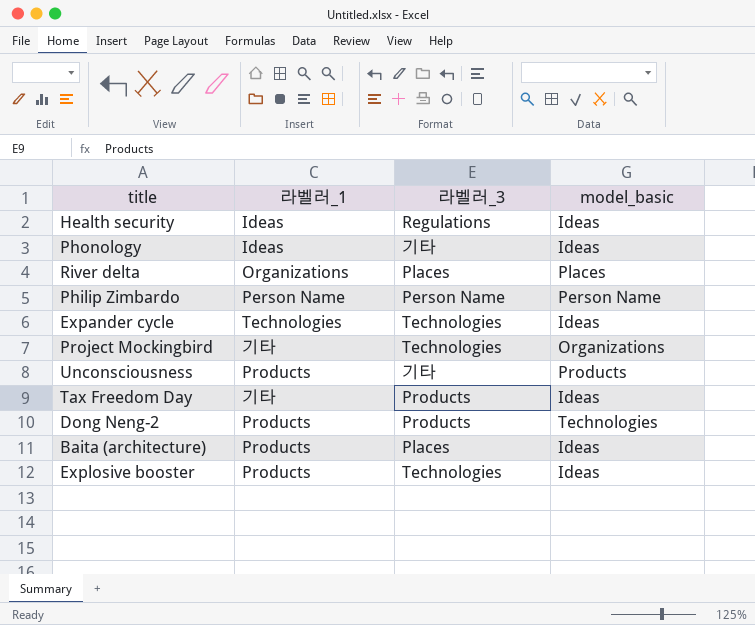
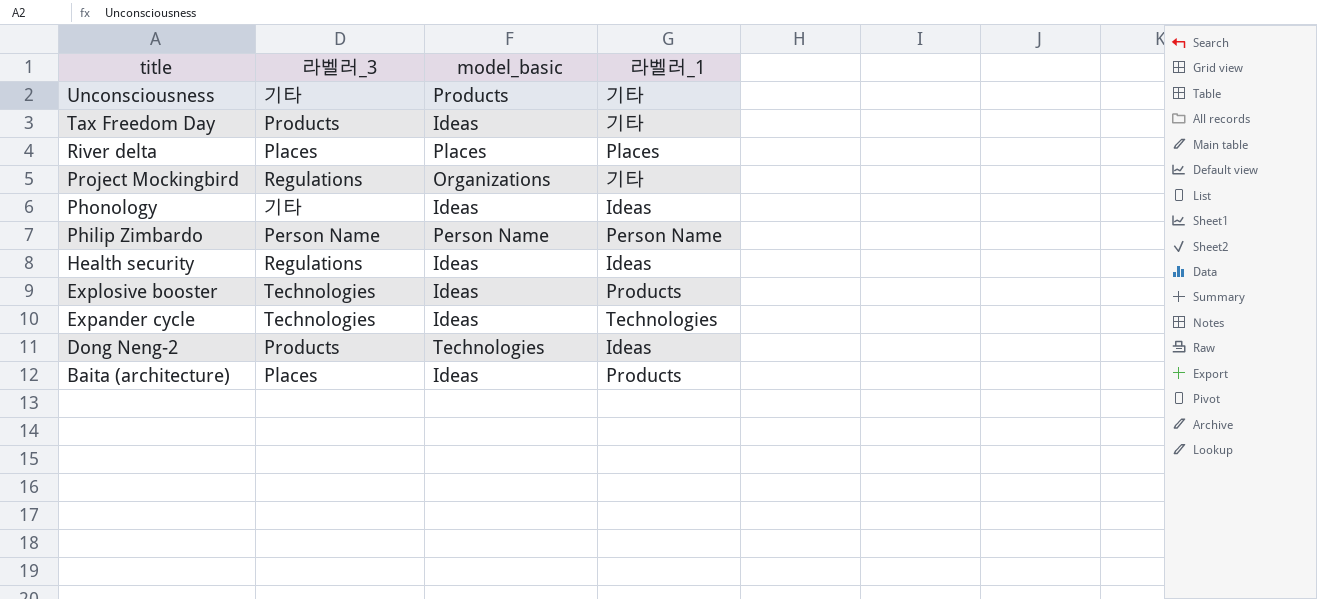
row order: none -> title descending
column 라벨러_1 | position: 2 -> 4
Unconsciousness | 라벨러_1: Products -> 기타
River delta | 라벨러_1: Organizations -> Places
Project Mockingbird | 라벨러_3: Technologies -> Regulations
Dong Neng-2 | 라벨러_1: Products -> Ideas

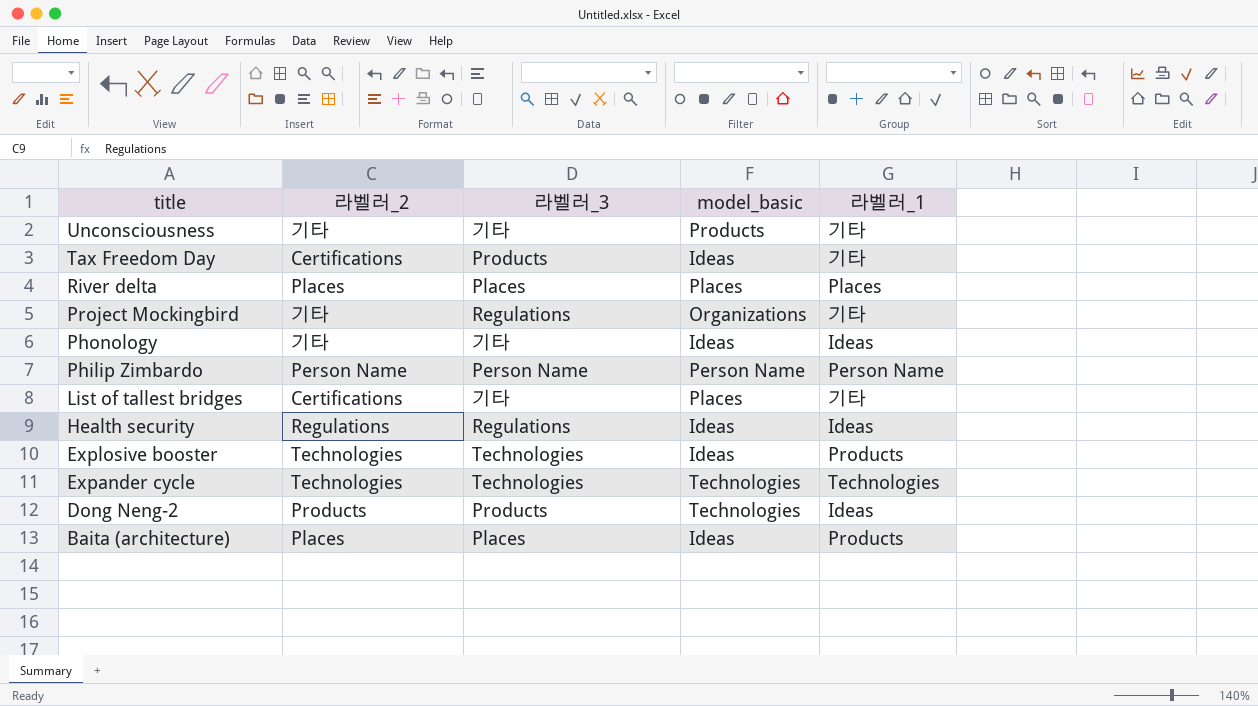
column 라벨러_2 | position: none -> 2
row List of tallest bridges: none -> Certifications | 기타 | Places | 기타
Expander cycle | model_basic: Ideas -> Technologies

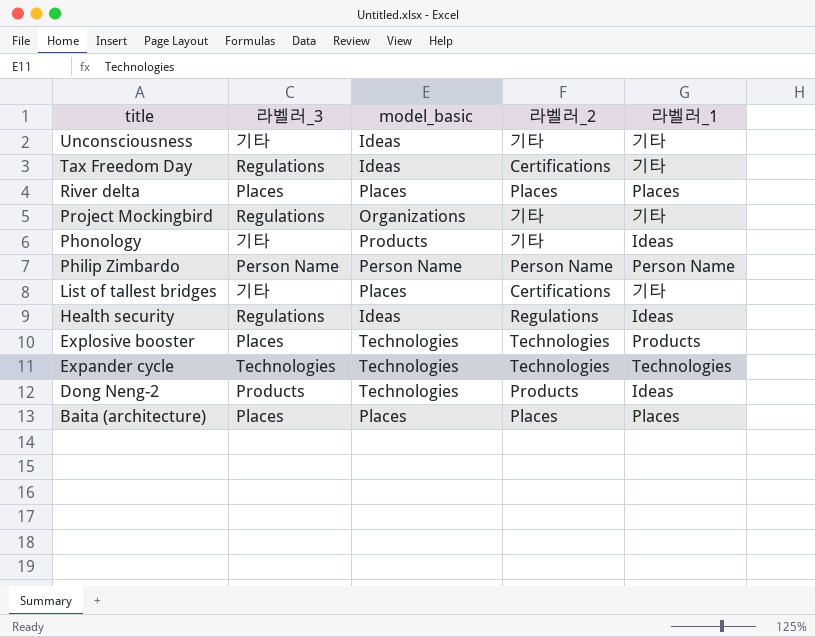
column 라벨러_2 | position: 2 -> 4
Unconsciousness | model_basic: Products -> Ideas
Tax Freedom Day | 라벨러_3: Products -> Regulations
Phonology | model_basic: Ideas -> Products
Explosive booster | 라벨러_3: Technologies -> Places
Explosive booster | model_basic: Ideas -> Technologies
Baita (architecture) | model_basic: Ideas -> Places
Baita (architecture) | 라벨러_1: Products -> Places

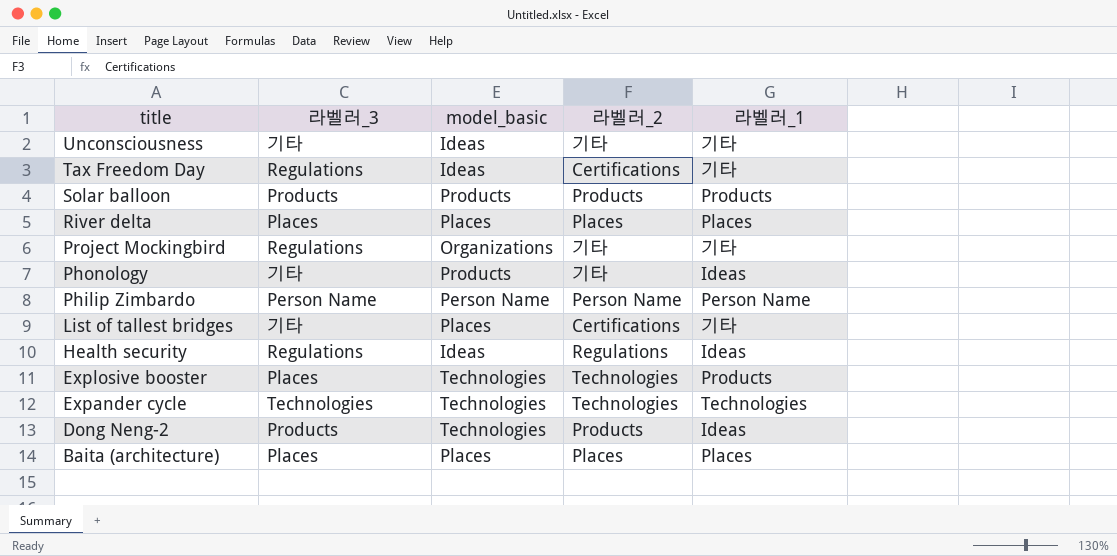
row Solar balloon: none -> Products | Products | Products | Products

